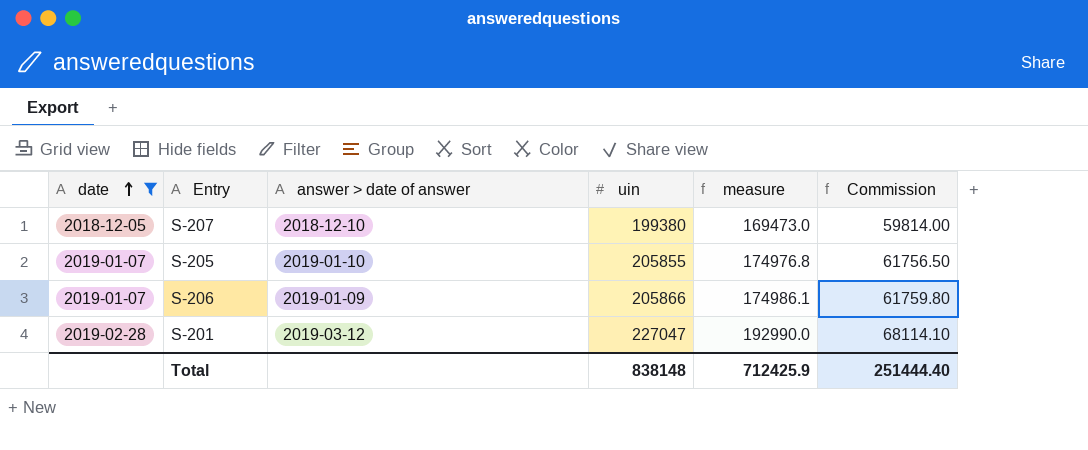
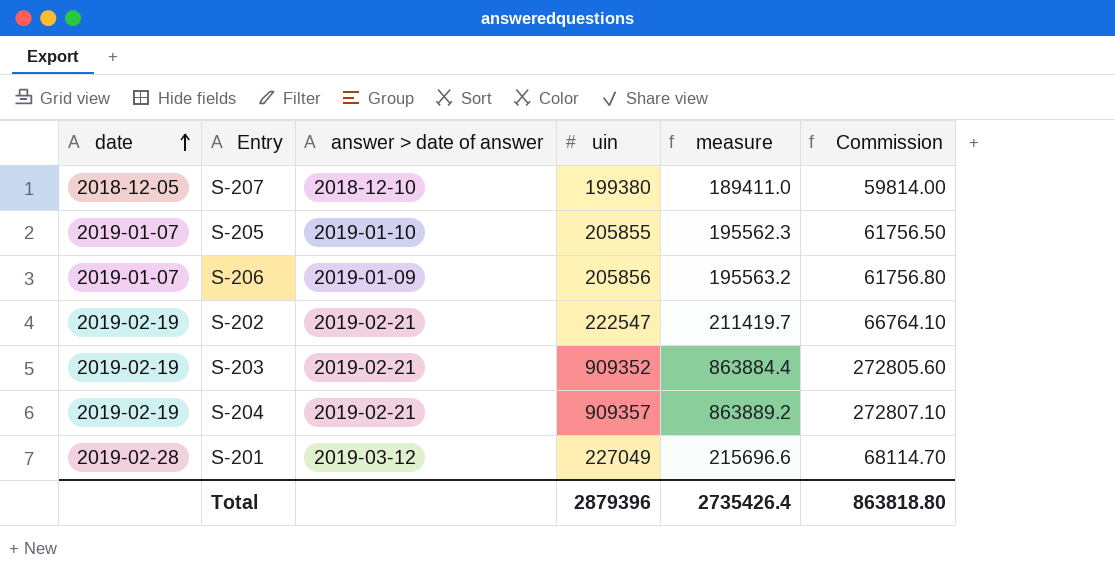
filter: date != 2019-02-19 -> none
column measure | formula: [uin] * 0.85 -> [uin] * 0.95
S-206 | uin: 205866 -> 205856
S-206 | Commission: 61759.80 -> 61756.80
S-201 | uin: 227047 -> 227049
S-201 | Commission: 68114.10 -> 68114.70
Total | uin: 838148 -> 2879396
Total | measure: 712425.9 -> 2735426.4
Total | Commission: 251444.40 -> 863818.80

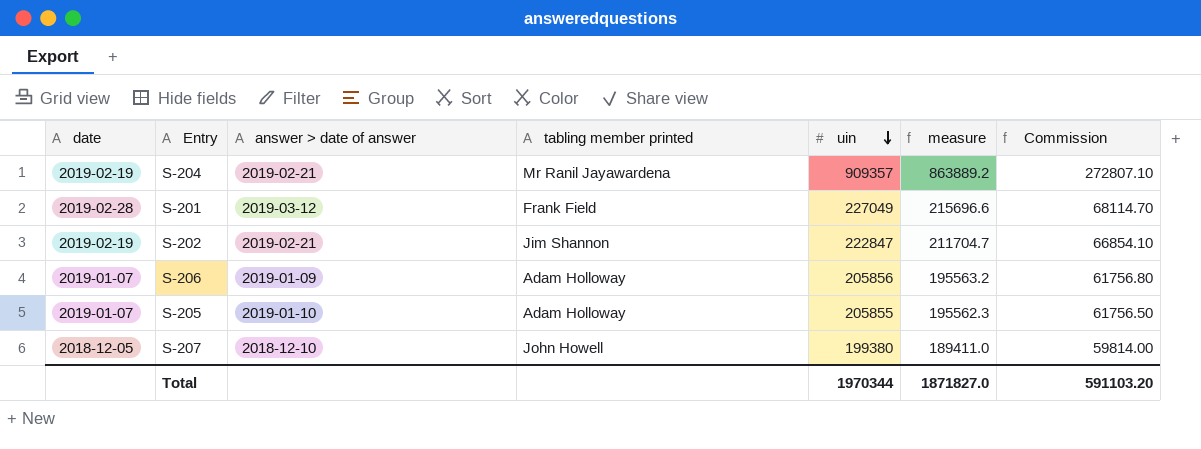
row order: date ascending -> uin descending
column tabling member printed | position: none -> 4
row S-203: 2019-02-19 | 2019-02-21 | 909352 | 863884.4 | 272805.60 -> none
S-202 | uin: 222547 -> 222847
S-202 | measure: 211419.7 -> 211704.7
S-202 | Commission: 66764.10 -> 66854.10
Total | uin: 2879396 -> 1970344
Total | measure: 2735426.4 -> 1871827.0
Total | Commission: 863818.80 -> 591103.20

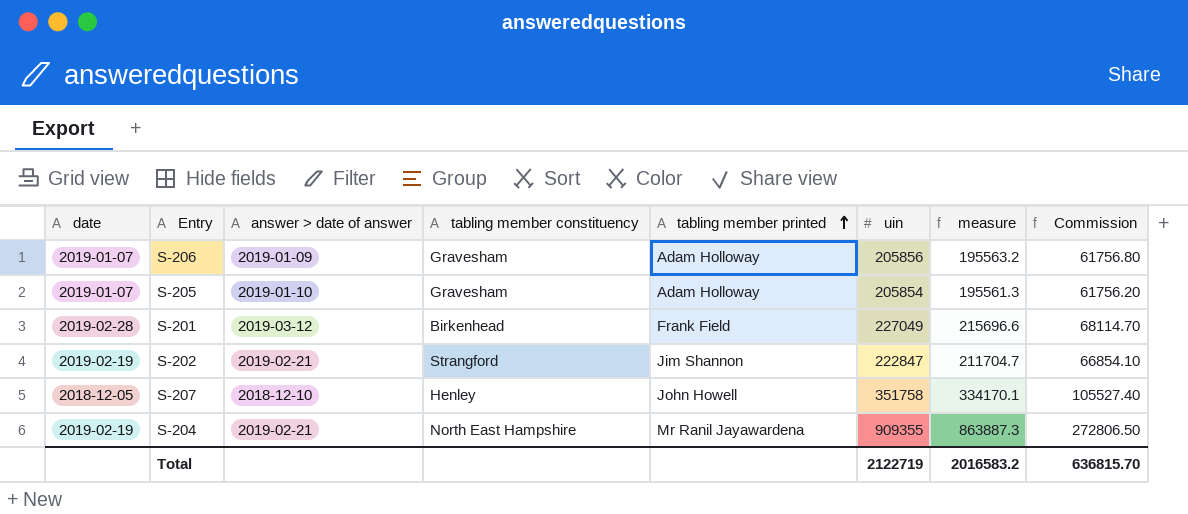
row order: uin descending -> tabling member printed ascending
column tabling member constituency | position: none -> 4
S-205 | uin: 205855 -> 205854
S-205 | measure: 195562.3 -> 195561.3
S-205 | Commission: 61756.50 -> 61756.20
S-207 | uin: 199380 -> 351758
S-207 | measure: 189411.0 -> 334170.1
S-207 | Commission: 59814.00 -> 105527.40
S-204 | uin: 909357 -> 909355
S-204 | measure: 863889.2 -> 863887.3
S-204 | Commission: 272807.10 -> 272806.50
Total | uin: 1970344 -> 2122719
Total | measure: 1871827.0 -> 2016583.2
Total | Commission: 591103.20 -> 636815.70

